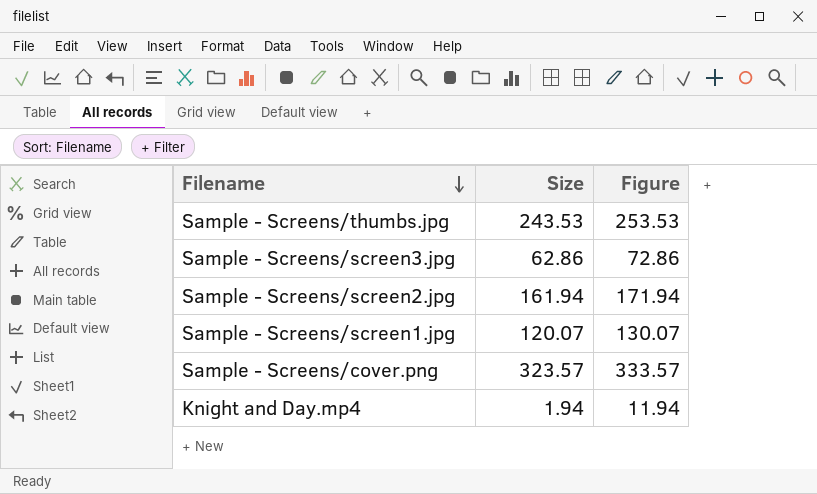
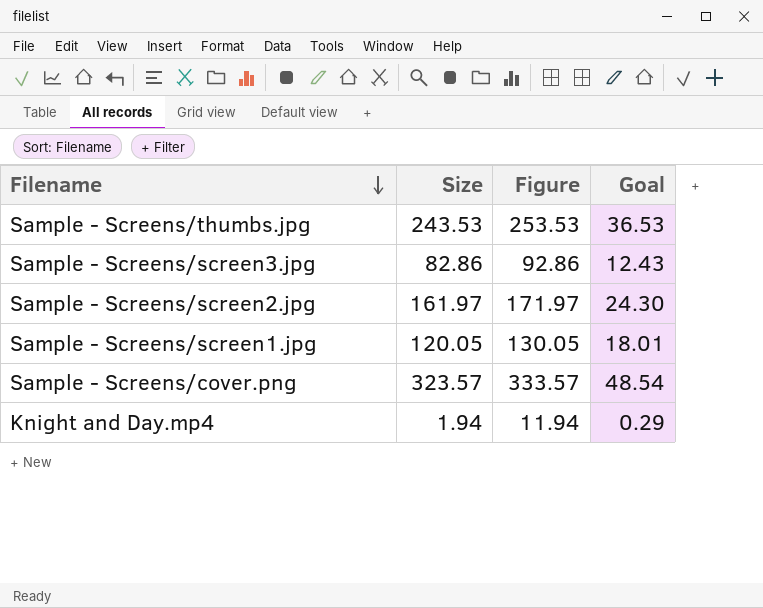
column Goal | formula: none -> [Size] * 0.15
Sample - Screens/screen3.jpg | Size: 62.86 -> 82.86
Sample - Screens/screen3.jpg | Figure: 72.86 -> 92.86
Sample - Screens/screen2.jpg | Size: 161.94 -> 161.97
Sample - Screens/screen2.jpg | Figure: 171.94 -> 171.97
Sample - Screens/screen1.jpg | Size: 120.07 -> 120.05
Sample - Screens/screen1.jpg | Figure: 130.07 -> 130.05

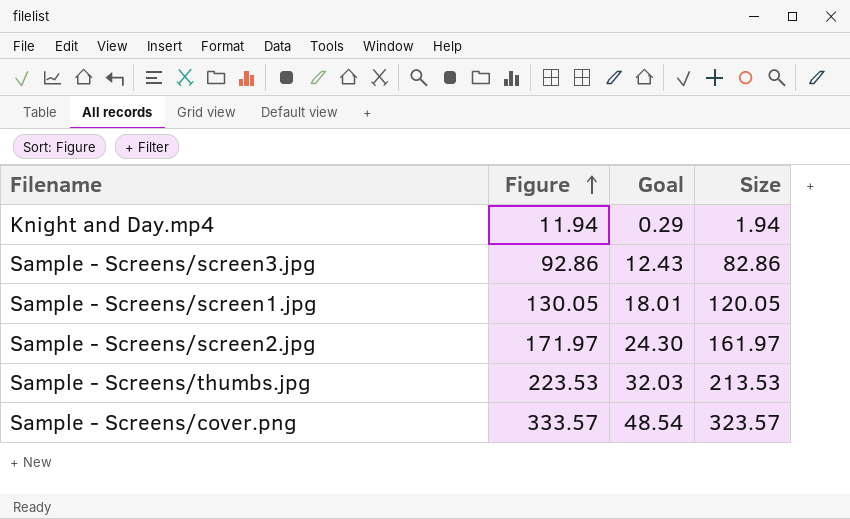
row order: Filename descending -> Figure ascending
column Size | position: 2 -> 4
Sample - Screens/thumbs.jpg | Figure: 253.53 -> 223.53
Sample - Screens/thumbs.jpg | Goal: 36.53 -> 32.03
Sample - Screens/thumbs.jpg | Size: 243.53 -> 213.53

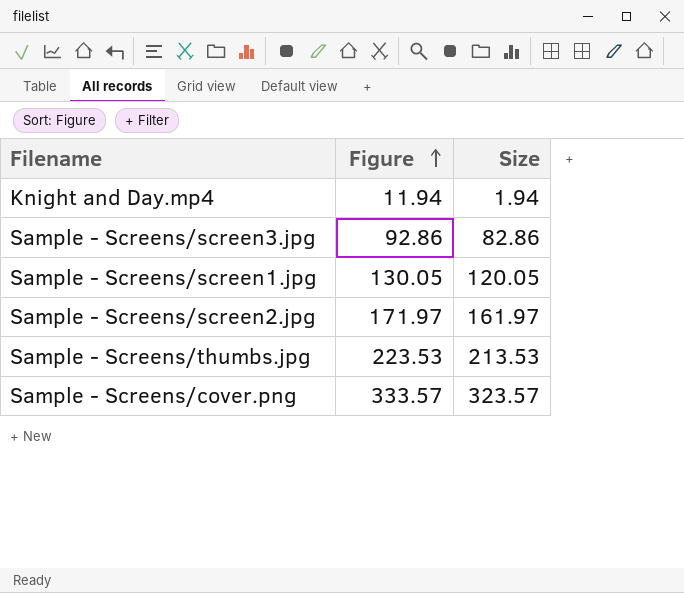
column Goal | formula: [Size] * 0.15 -> none

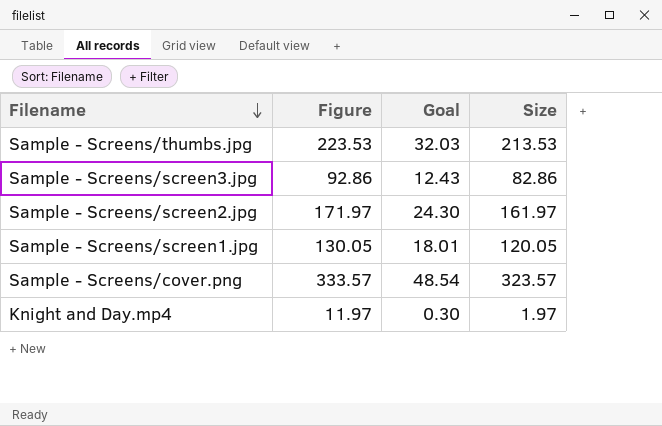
row order: Figure ascending -> Filename descending
column Goal | formula: none -> [Size] * 0.15
Knight and Day.mp4 | Figure: 11.94 -> 11.97
Knight and Day.mp4 | Size: 1.94 -> 1.97

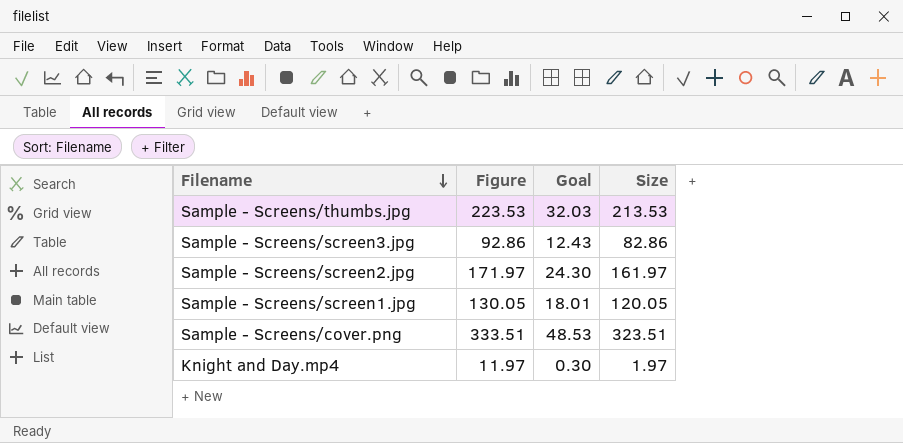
Sample - Screens/cover.png | Figure: 333.57 -> 333.51
Sample - Screens/cover.png | Goal: 48.54 -> 48.53
Sample - Screens/cover.png | Size: 323.57 -> 323.51

